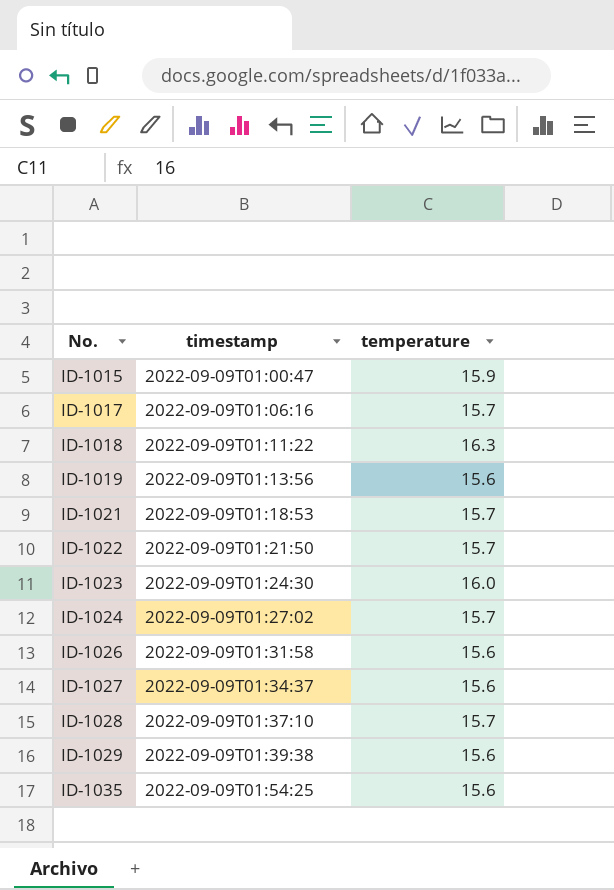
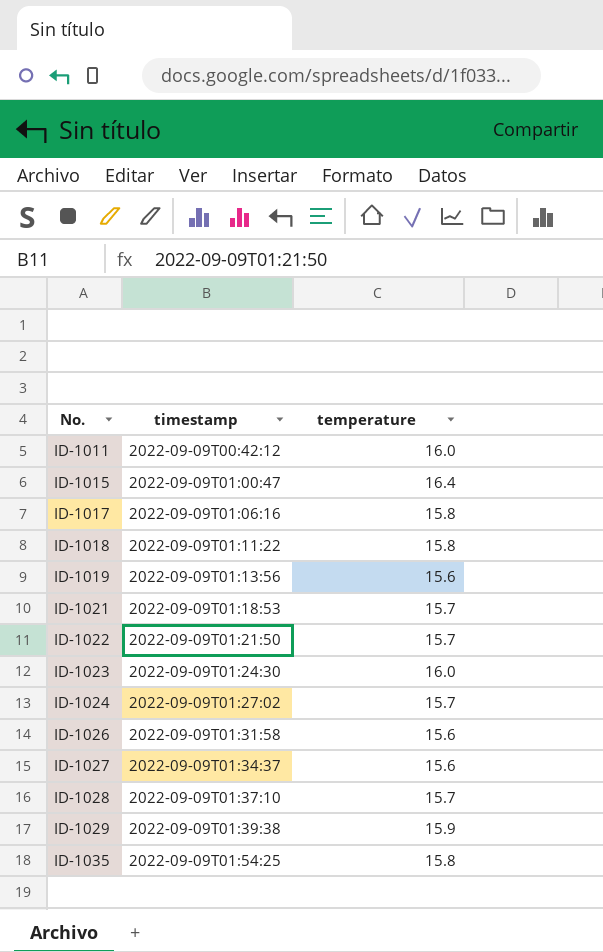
row ID-1011: none -> 2022-09-09T00:42:12 | 16.0
ID-1015 | temperature: 15.9 -> 16.4
ID-1017 | temperature: 15.7 -> 15.8
ID-1018 | temperature: 16.3 -> 15.8
ID-1029 | temperature: 15.6 -> 15.9
ID-1035 | temperature: 15.6 -> 15.8

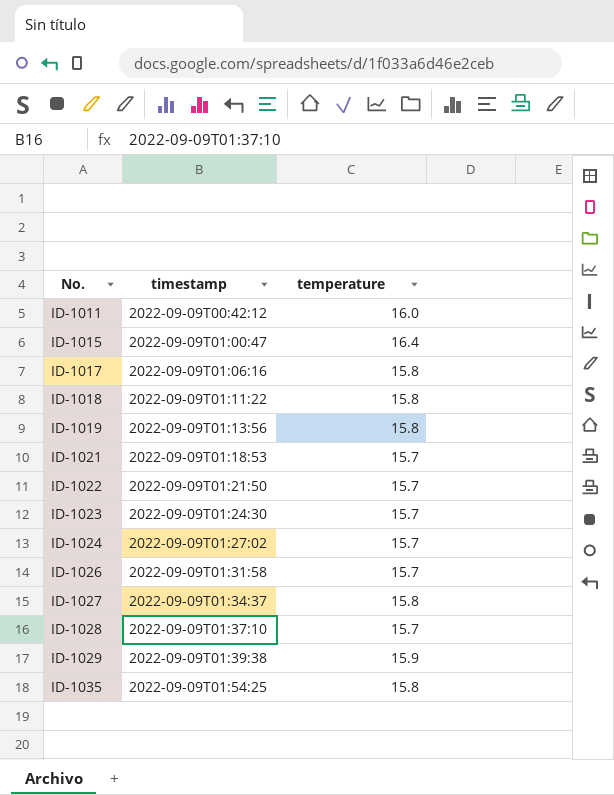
ID-1019 | temperature: 15.6 -> 15.8
ID-1023 | temperature: 16.0 -> 15.7
ID-1026 | temperature: 15.6 -> 15.7
ID-1027 | temperature: 15.6 -> 15.8

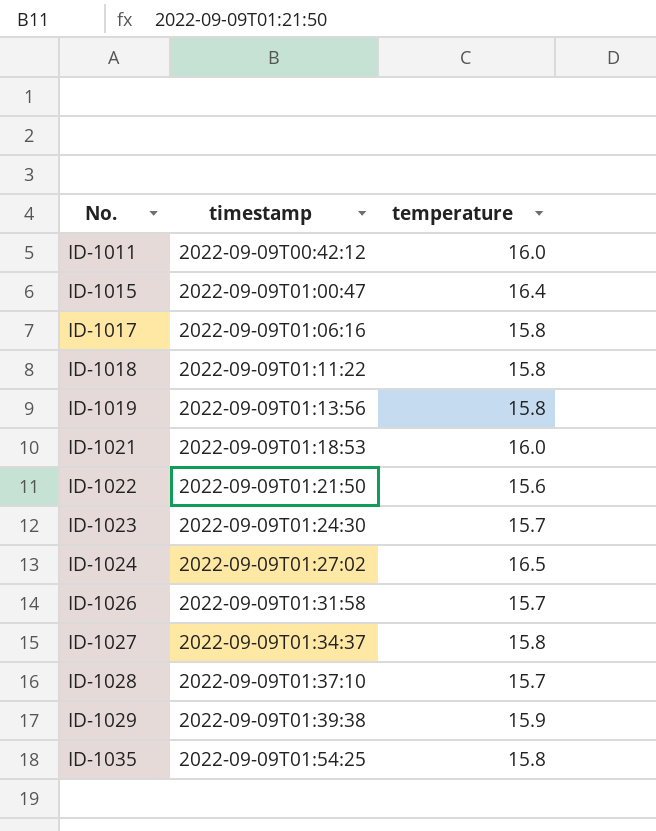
ID-1021 | temperature: 15.7 -> 16.0
ID-1022 | temperature: 15.7 -> 15.6
ID-1024 | temperature: 15.7 -> 16.5

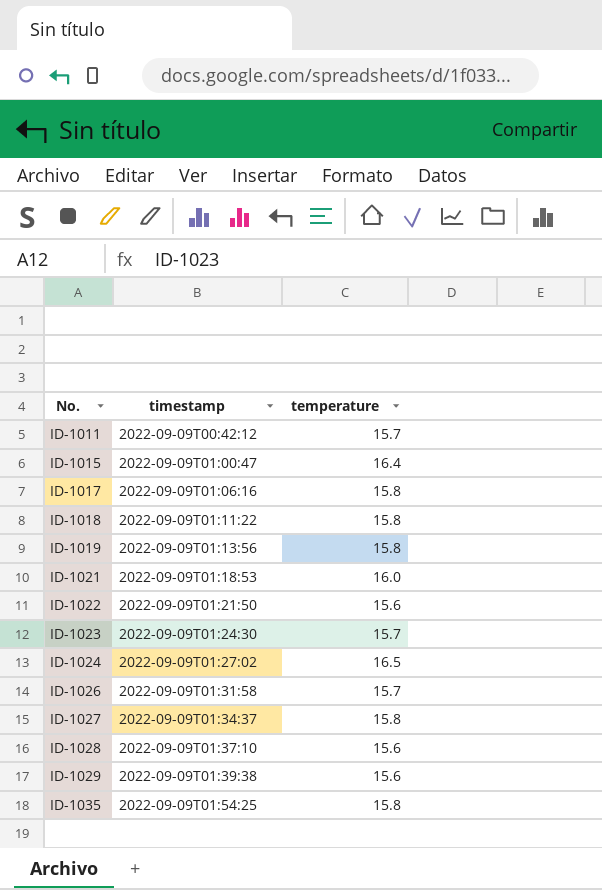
ID-1011 | temperature: 16.0 -> 15.7
ID-1028 | temperature: 15.7 -> 15.6
ID-1029 | temperature: 15.9 -> 15.6

